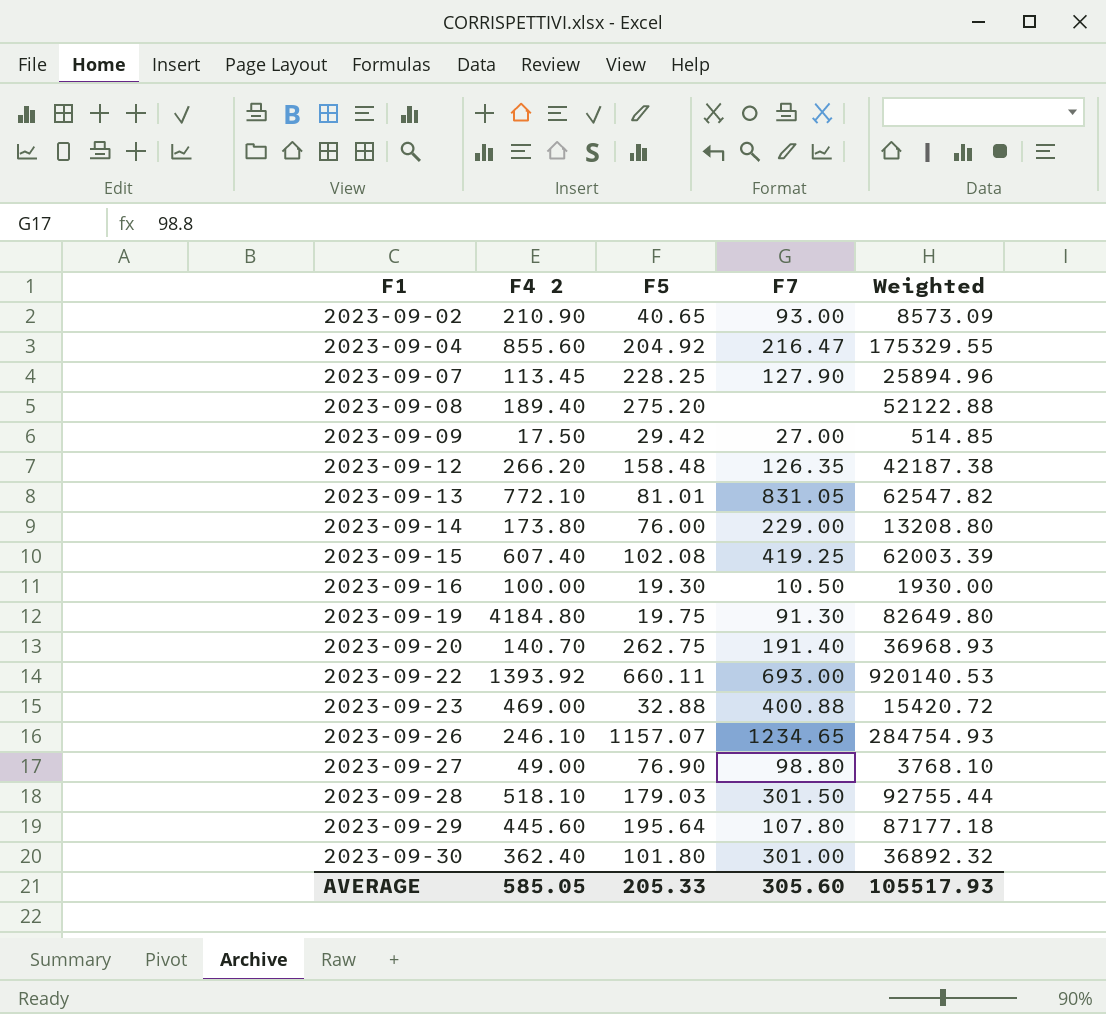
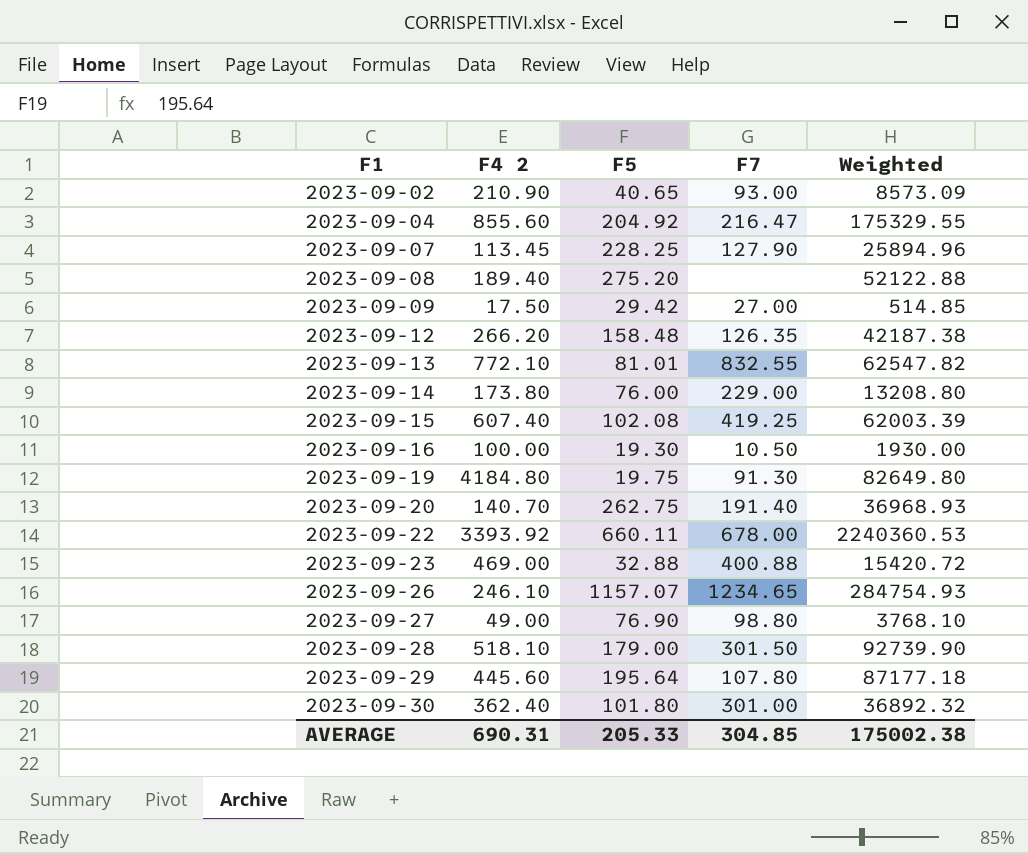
2023-09-13 | F7: 831.05 -> 832.55
2023-09-22 | F4 2: 1393.92 -> 3393.92
2023-09-22 | F7: 693.00 -> 678.00
2023-09-22 | Weighted: 920140.53 -> 2240360.53
2023-09-28 | F5: 179.03 -> 179.00
2023-09-28 | Weighted: 92755.44 -> 92739.90
AVERAGE | F4 2: 585.05 -> 690.31
AVERAGE | F7: 305.60 -> 304.85
AVERAGE | Weighted: 105517.93 -> 175002.38

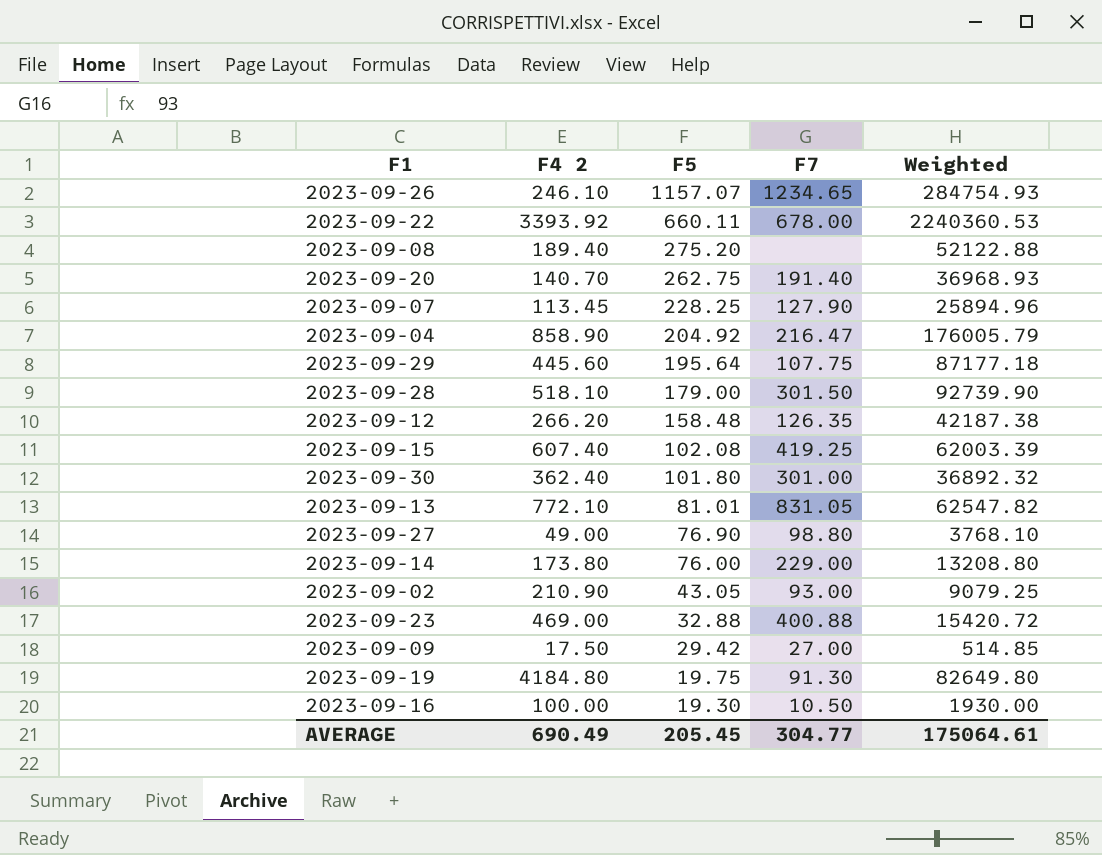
row order: F1 ascending -> F5 descending
2023-09-04 | F4 2: 855.60 -> 858.90
2023-09-04 | Weighted: 175329.55 -> 176005.79
2023-09-29 | F7: 107.80 -> 107.75
2023-09-13 | F7: 832.55 -> 831.05
2023-09-02 | F5: 40.65 -> 43.05
2023-09-02 | Weighted: 8573.09 -> 9079.25
AVERAGE | F4 2: 690.31 -> 690.49
AVERAGE | F5: 205.33 -> 205.45
AVERAGE | F7: 304.85 -> 304.77
AVERAGE | Weighted: 175002.38 -> 175064.61

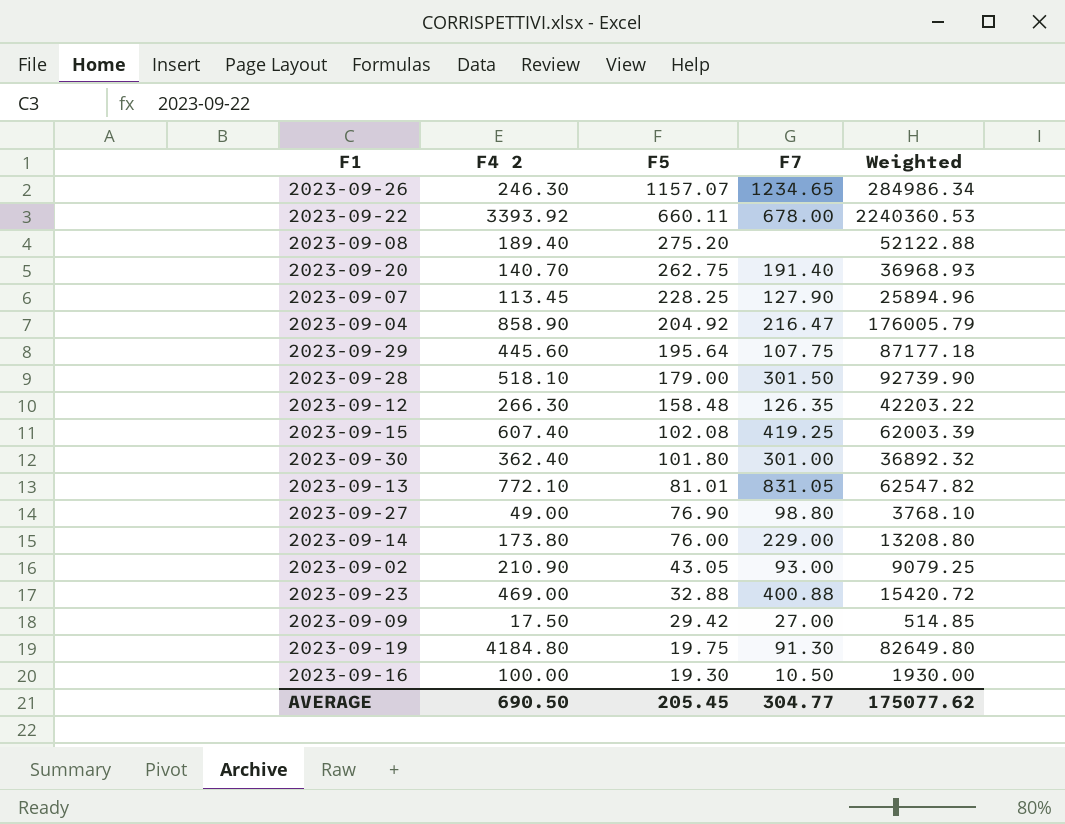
2023-09-26 | F4 2: 246.10 -> 246.30
2023-09-26 | Weighted: 284754.93 -> 284986.34
2023-09-12 | F4 2: 266.20 -> 266.30
2023-09-12 | Weighted: 42187.38 -> 42203.22
AVERAGE | F4 2: 690.49 -> 690.50
AVERAGE | Weighted: 175064.61 -> 175077.62

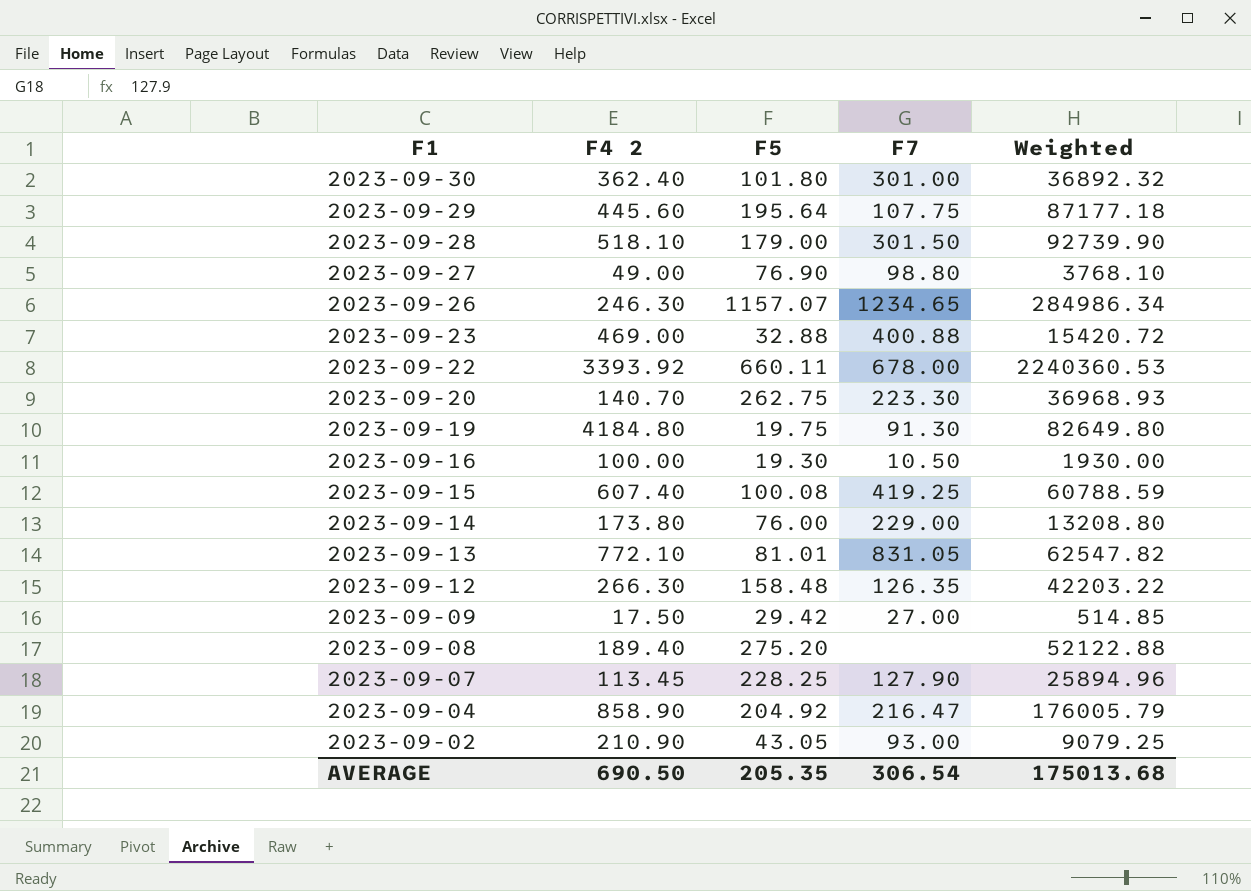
row order: F5 descending -> F1 descending
2023-09-20 | F7: 191.40 -> 223.30
2023-09-15 | F5: 102.08 -> 100.08
2023-09-15 | Weighted: 62003.39 -> 60788.59
AVERAGE | F5: 205.45 -> 205.35
AVERAGE | F7: 304.77 -> 306.54
AVERAGE | Weighted: 175077.62 -> 175013.68

